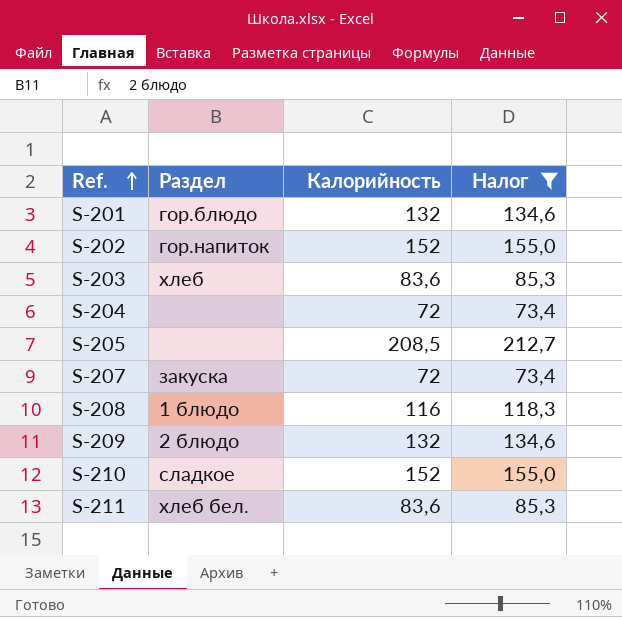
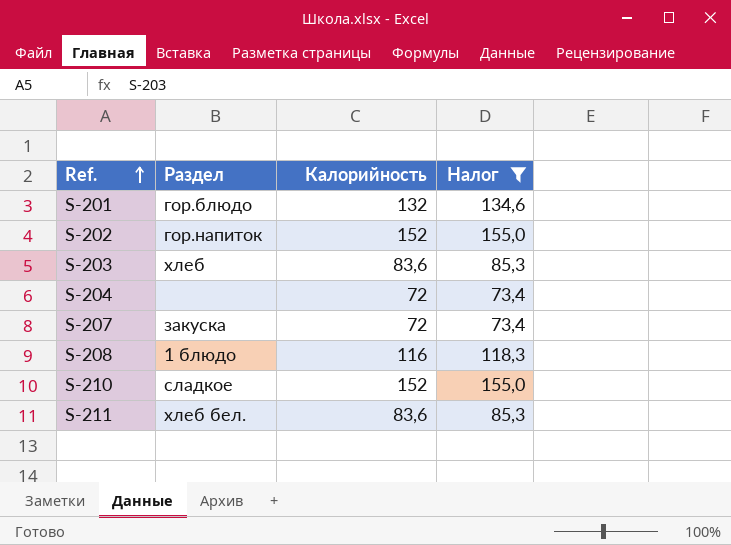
row S-205: none | 208,5 | 212,7 -> none
row S-209: 2 блюдо | 132 | 134,6 -> none

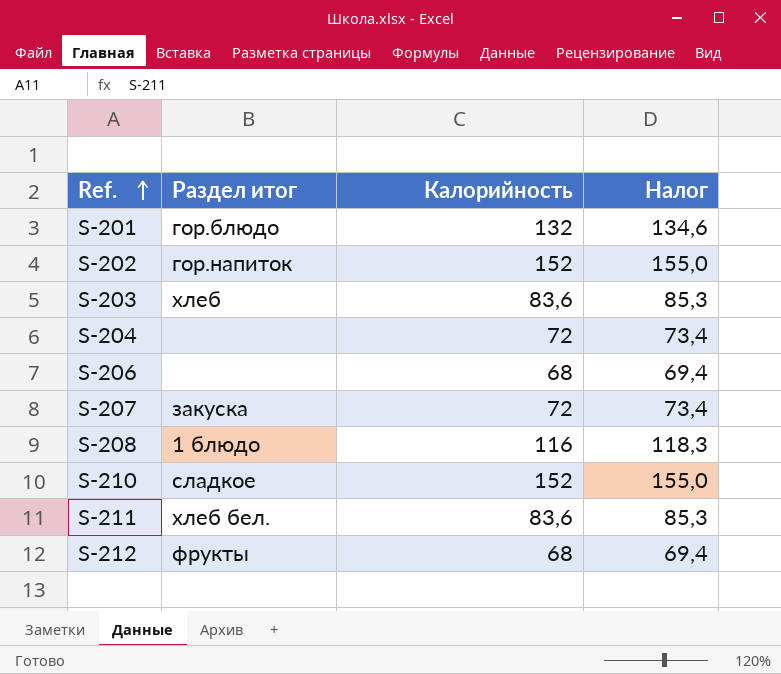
filter: Налог != 69,4 -> none
column name: Раздел -> Раздел итог

